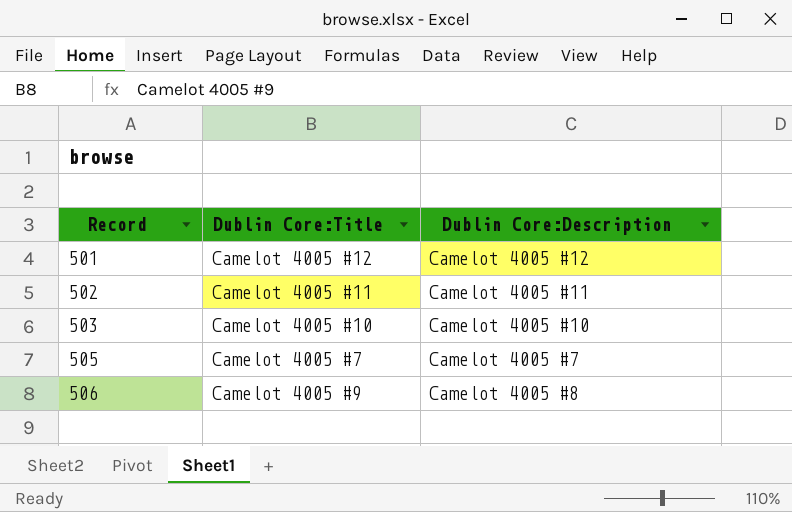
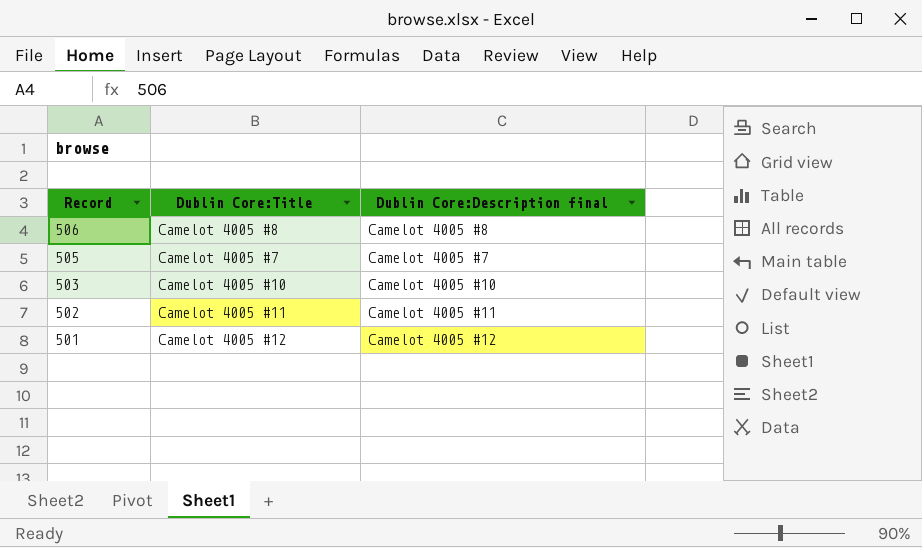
row order: Record ascending -> Record descending
column name: Dublin Core:Description -> Dublin Core:Description final
506 | Dublin Core:Title: Camelot 4005 #9 -> Camelot 4005 #8

